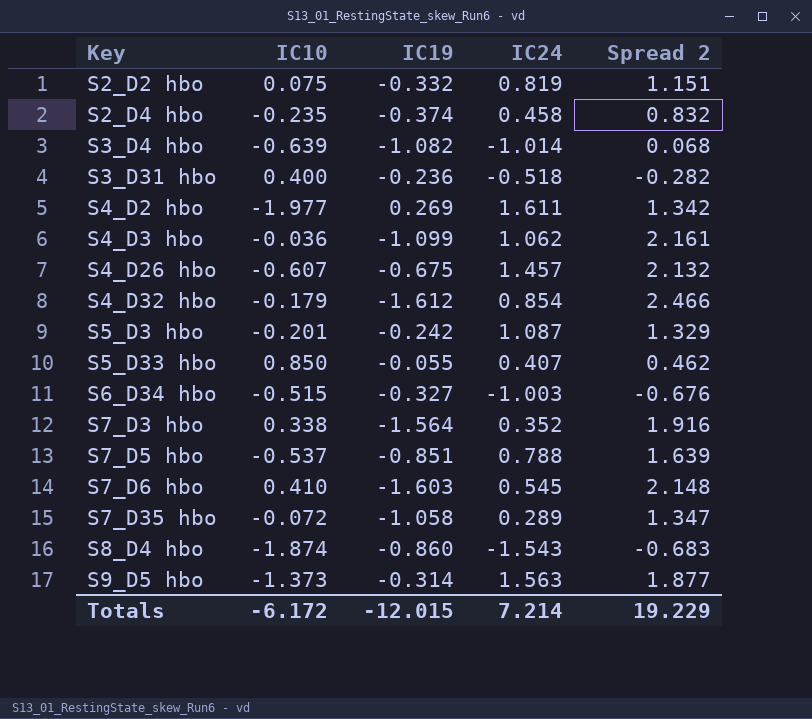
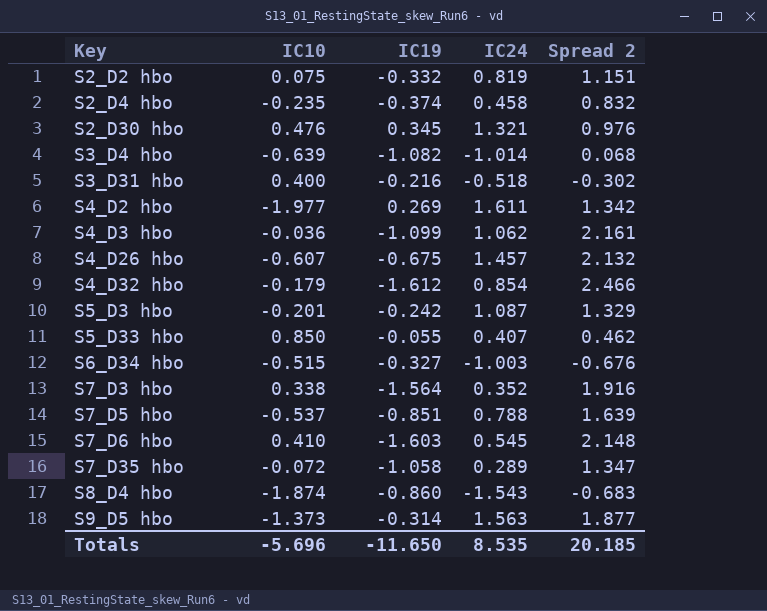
row S2_D30 hbo: none -> 0.476 | 0.345 | 1.321 | 0.976
S3_D31 hbo | IC19: -0.236 -> -0.216
S3_D31 hbo | Spread 2: -0.282 -> -0.302
Totals | IC10: -6.172 -> -5.696
Totals | IC19: -12.015 -> -11.650
Totals | IC24: 7.214 -> 8.535
Totals | Spread 2: 19.229 -> 20.185

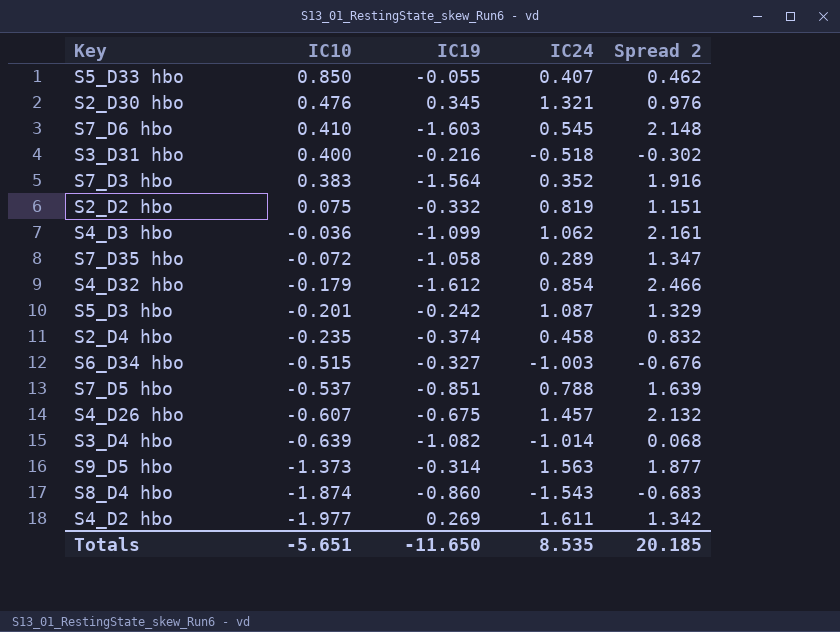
row order: Key ascending -> IC10 descending
S7_D3 hbo | IC10: 0.338 -> 0.383
Totals | IC10: -5.696 -> -5.651

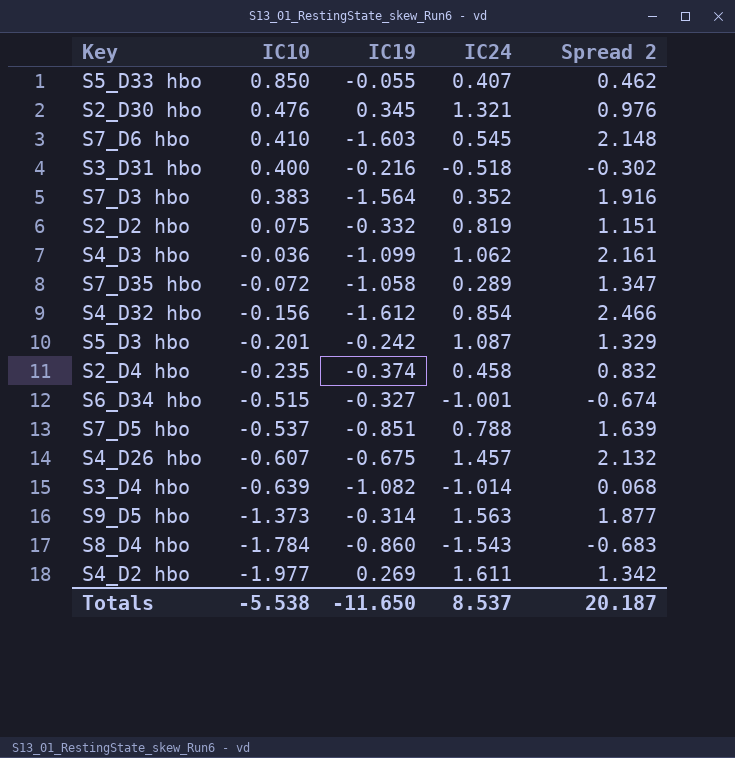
S4_D32 hbo | IC10: -0.179 -> -0.156
S6_D34 hbo | IC24: -1.003 -> -1.001
S6_D34 hbo | Spread 2: -0.676 -> -0.674
S8_D4 hbo | IC10: -1.874 -> -1.784
Totals | IC10: -5.651 -> -5.538
Totals | IC24: 8.535 -> 8.537
Totals | Spread 2: 20.185 -> 20.187

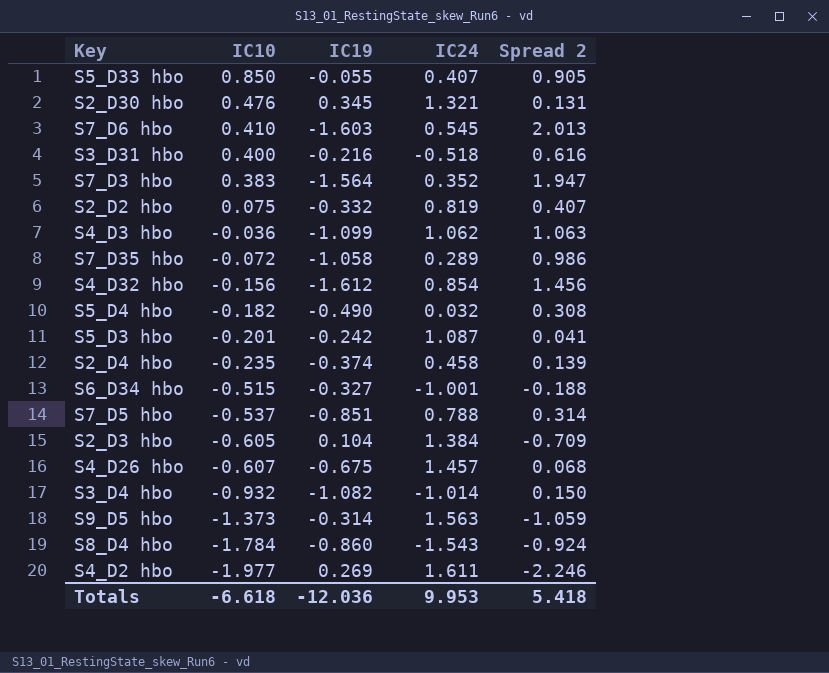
column Spread 2 | formula: [IC24] - [IC19] -> [IC10] - [IC19]
row S5_D4 hbo: none -> -0.182 | -0.490 | 0.032 | 0.308
row S2_D3 hbo: none -> -0.605 | 0.104 | 1.384 | -0.709
S3_D4 hbo | IC10: -0.639 -> -0.932
Totals | IC10: -5.538 -> -6.618
Totals | IC19: -11.650 -> -12.036
Totals | IC24: 8.537 -> 9.953
Totals | Spread 2: 20.187 -> 5.418

